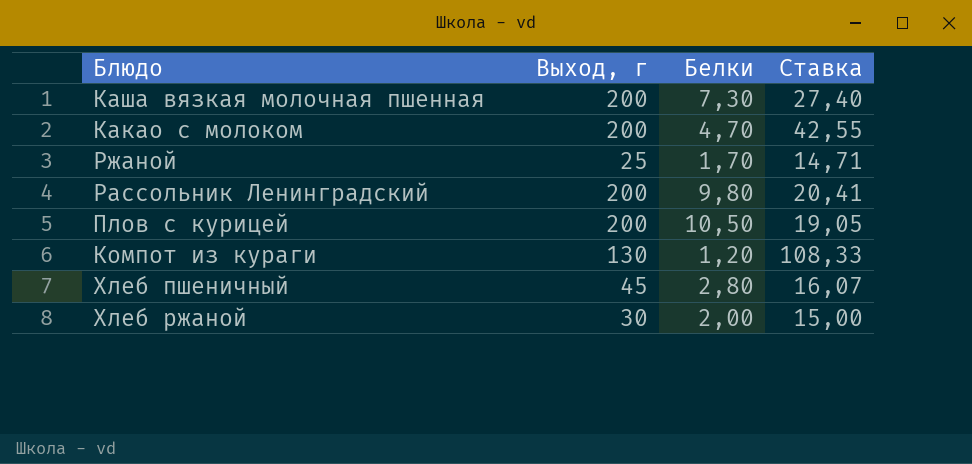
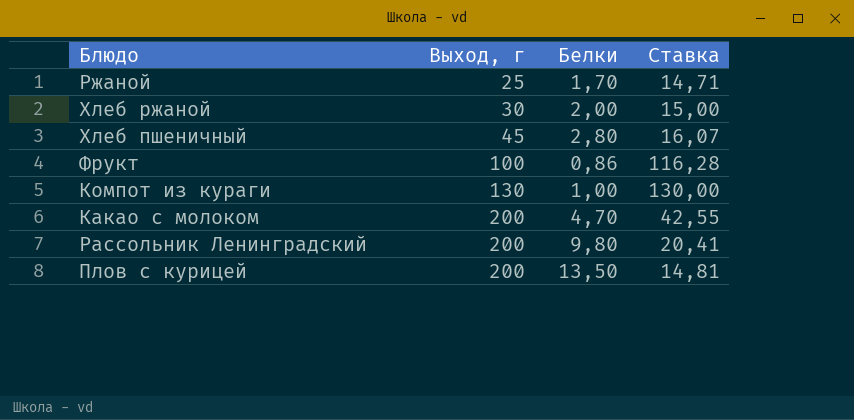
row order: none -> Выход, г ascending
row Каша вязкая молочная пшенная: 200 | 7,30 | 27,40 -> none
row Фрукт: none -> 100 | 0,86 | 116,28
Компот из кураги | Белки: 1,20 -> 1,00
Компот из кураги | Ставка: 108,33 -> 130,00
Плов с курицей | Белки: 10,50 -> 13,50
Плов с курицей | Ставка: 19,05 -> 14,81

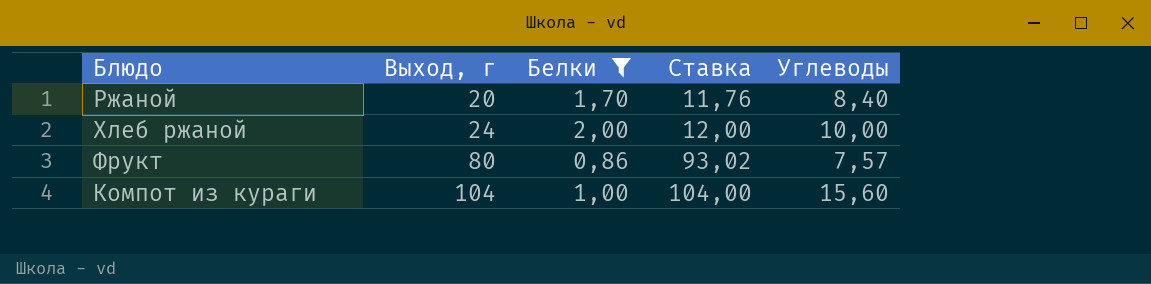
filter: none -> Белки <= 2,00
column Углеводы | position: none -> 5
Ржаной | Выход, г: 25 -> 20
Ржаной | Ставка: 14,71 -> 11,76
Хлеб ржаной | Выход, г: 30 -> 24
Хлеб ржаной | Ставка: 15,00 -> 12,00
Фрукт | Выход, г: 100 -> 80
Фрукт | Ставка: 116,28 -> 93,02
Компот из кураги | Выход, г: 130 -> 104
Компот из кураги | Ставка: 130,00 -> 104,00

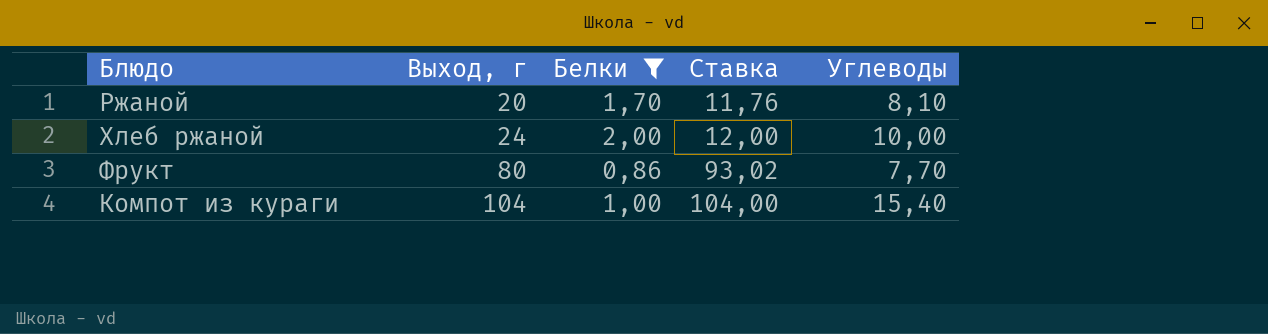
Ржаной | Углеводы: 8,40 -> 8,10
Фрукт | Углеводы: 7,57 -> 7,70
Компот из кураги | Углеводы: 15,60 -> 15,40

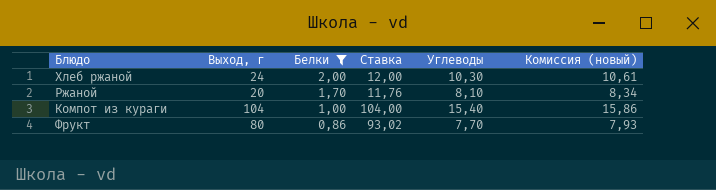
row order: Выход, г ascending -> Белки descending
column Комиссия (новый) | formula: none -> [Углеводы] * 1,03
Хлеб ржаной | Углеводы: 10,00 -> 10,30

